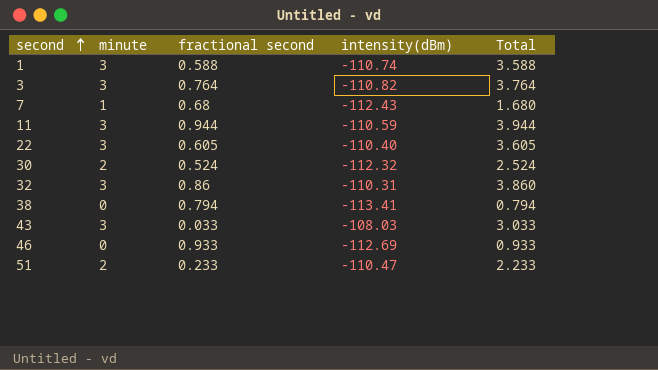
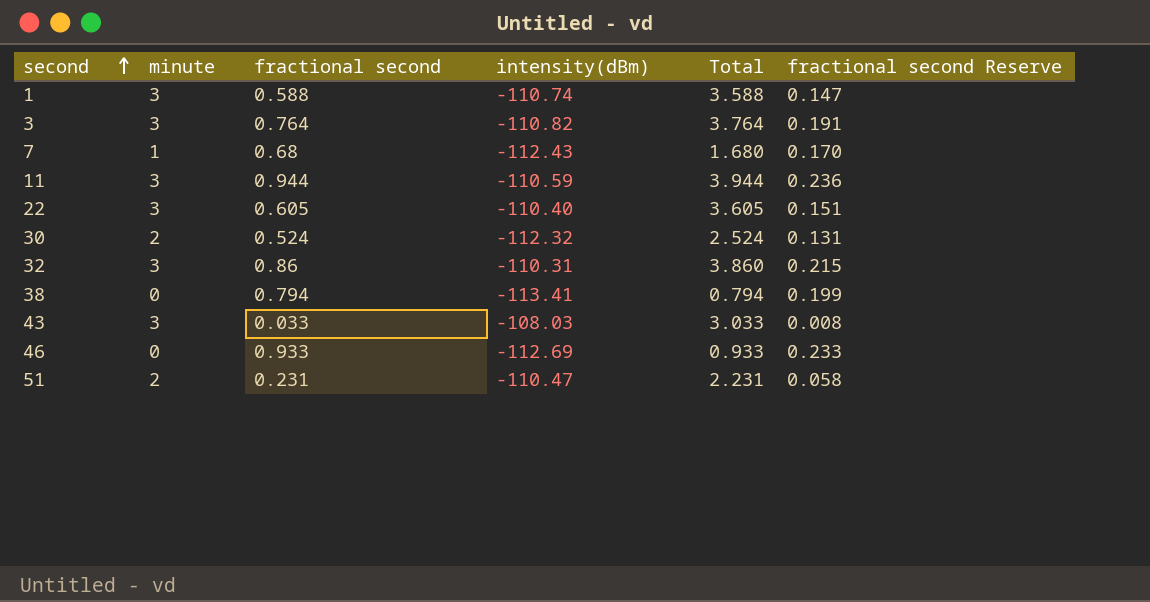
column fractional second Reserve | formula: none -> [fractional second] * 0.25
51 | fractional second: 0.233 -> 0.231
51 | Total: 2.233 -> 2.231

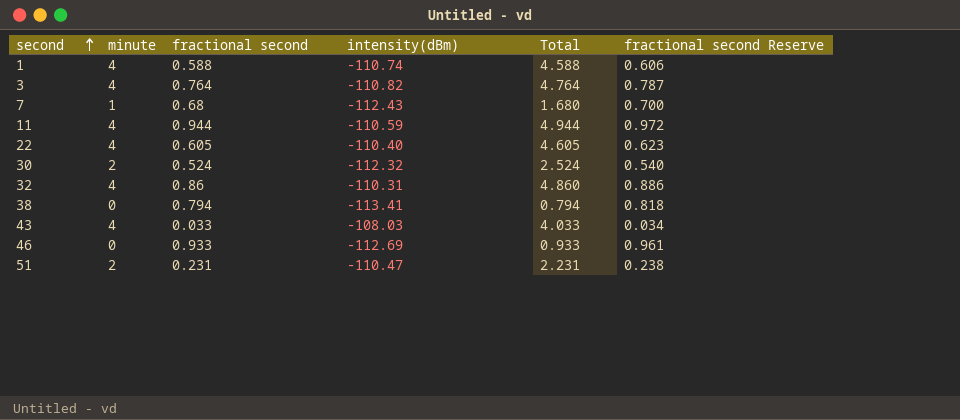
column fractional second Reserve | formula: [fractional second] * 0.25 -> [fractional second] * 1.03
1 | minute: 3 -> 4
1 | Total: 3.588 -> 4.588
3 | minute: 3 -> 4
3 | Total: 3.764 -> 4.764
11 | minute: 3 -> 4
11 | Total: 3.944 -> 4.944
22 | minute: 3 -> 4
22 | Total: 3.605 -> 4.605
32 | minute: 3 -> 4
32 | Total: 3.860 -> 4.860
43 | minute: 3 -> 4
43 | Total: 3.033 -> 4.033

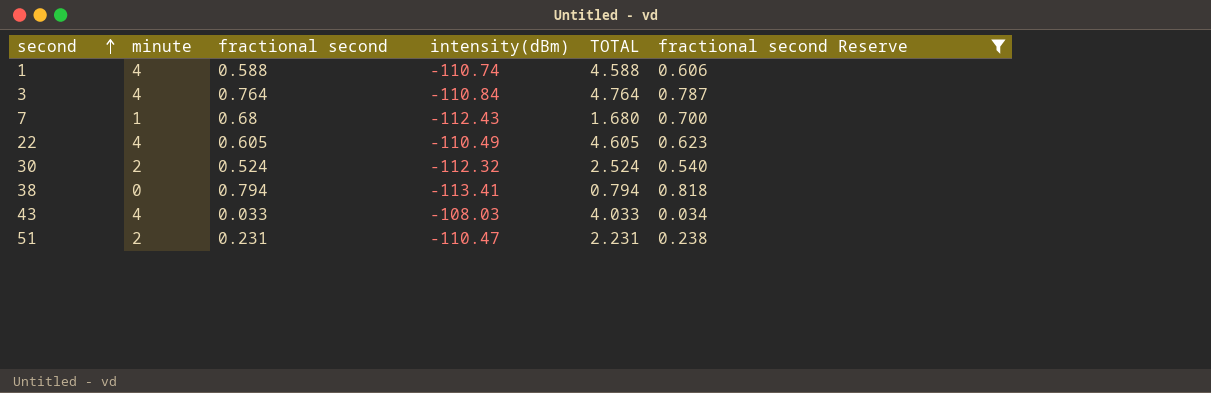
filter: none -> fractional second Reserve <= 0.818
column name: Total -> TOTAL
3 | intensity(dBm): -110.82 -> -110.84
22 | intensity(dBm): -110.40 -> -110.49

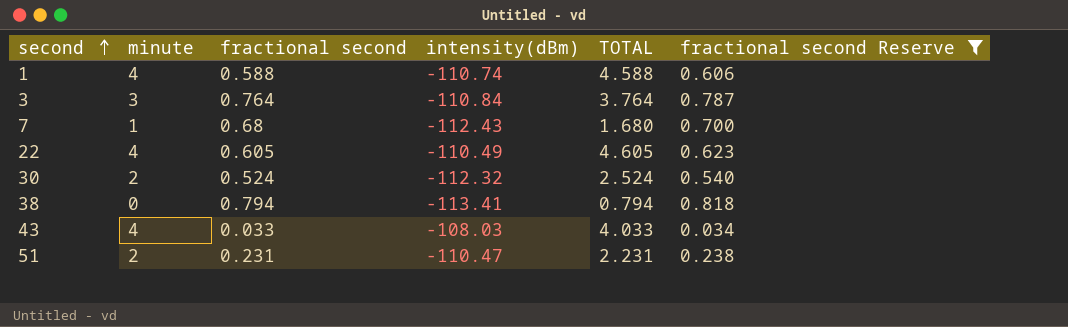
3 | minute: 4 -> 3
3 | TOTAL: 4.764 -> 3.764

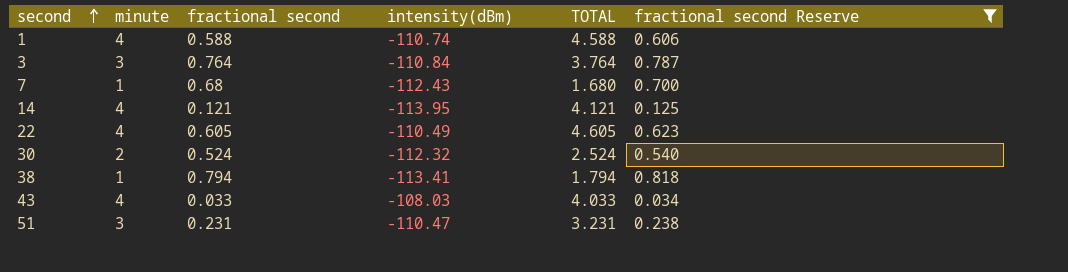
row 14: none -> 4 | 0.121 | -113.95 | 4.121 | 0.125
38 | minute: 0 -> 1
38 | TOTAL: 0.794 -> 1.794
51 | minute: 2 -> 3
51 | TOTAL: 2.231 -> 3.231

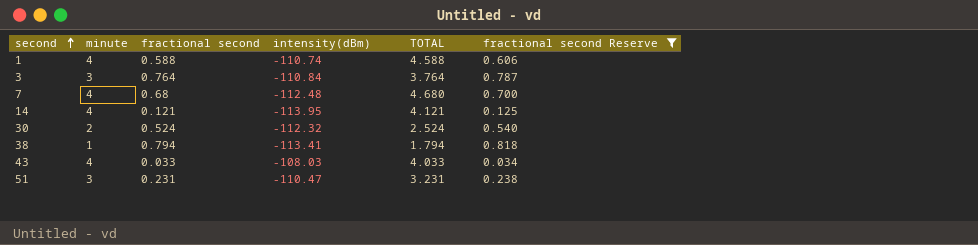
row 22: 4 | 0.605 | -110.49 | 4.605 | 0.623 -> none
7 | minute: 1 -> 4
7 | intensity(dBm): -112.43 -> -112.48
7 | TOTAL: 1.680 -> 4.680

